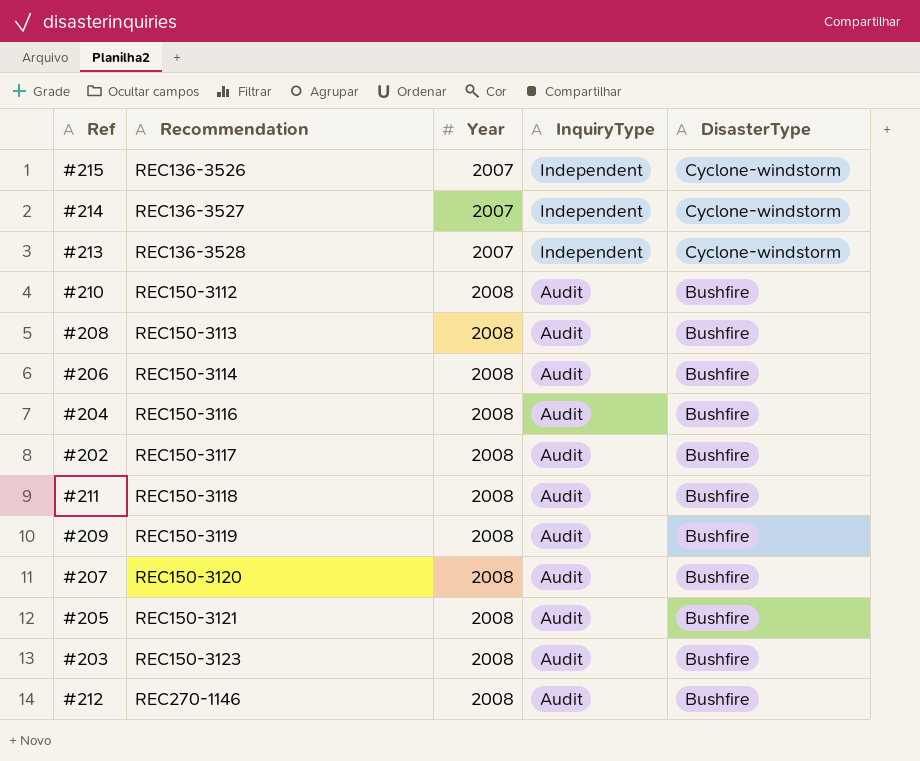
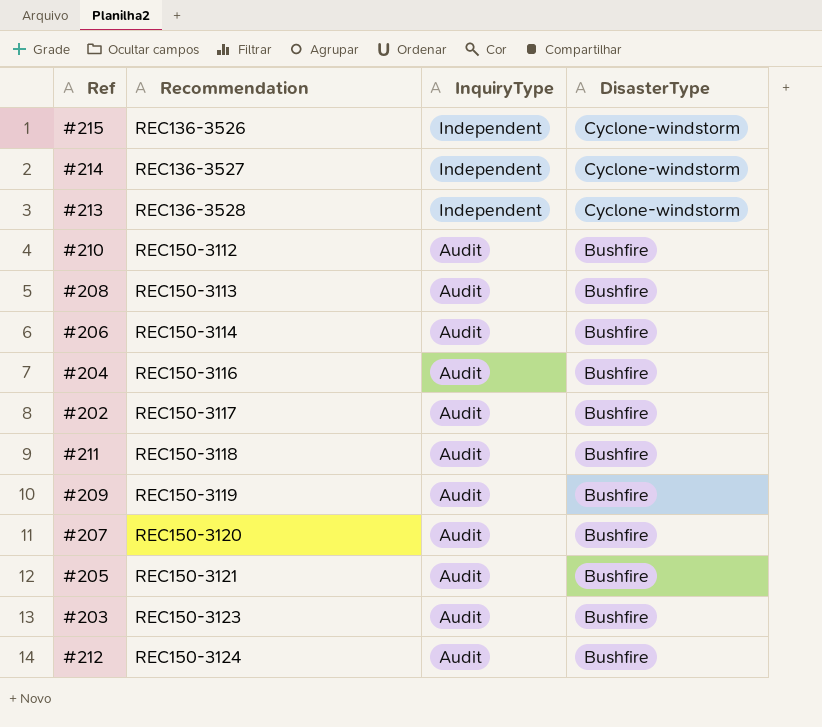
column Year | position: 3 -> none
#212 | Recommendation: REC270-1146 -> REC150-3124

